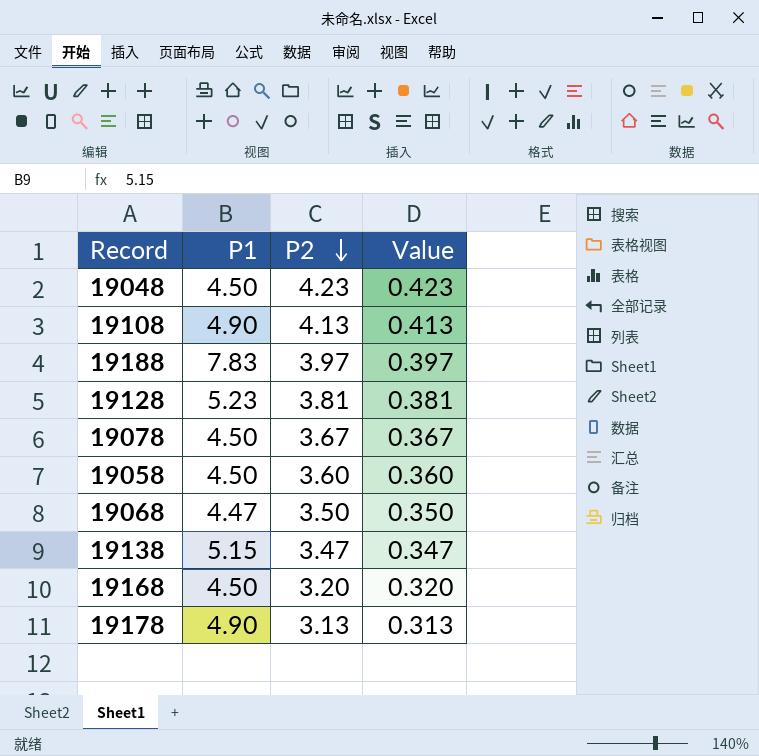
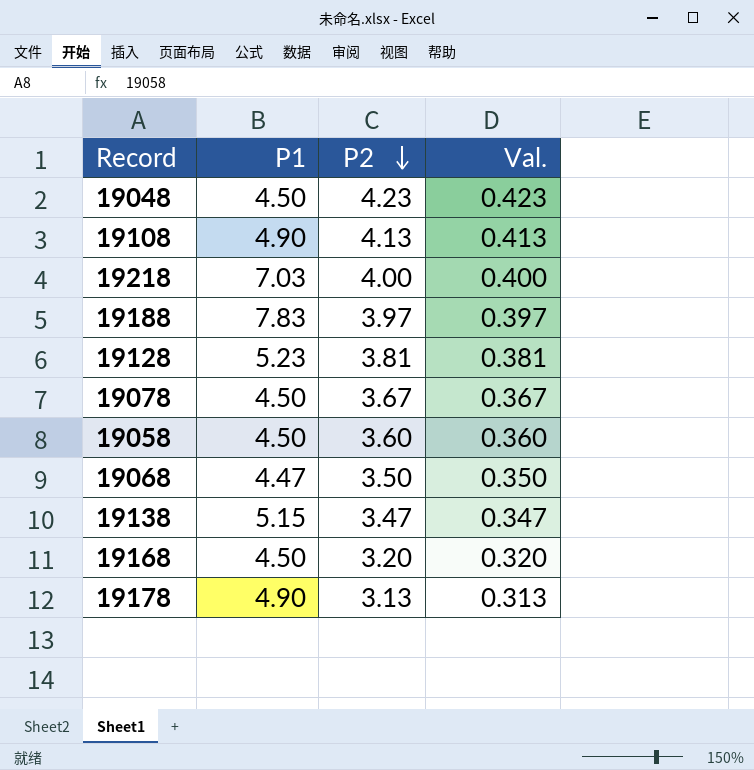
column name: Value -> Val.
row 19218: none -> 7.03 | 4.00 | 0.400

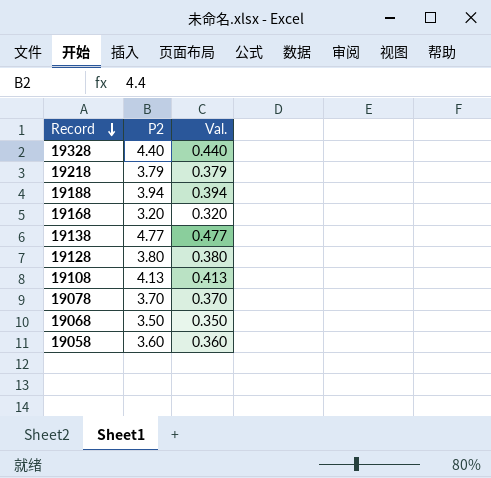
row order: P2 descending -> Record descending
column P1 | position: 2 -> none
row 19048: 4.50 | 4.23 | 0.423 -> none
row 19178: 4.90 | 3.13 | 0.313 -> none
row 19328: none -> 4.40 | 0.440
19218 | P2: 4.00 -> 3.79
19218 | Val.: 0.400 -> 0.379
19188 | P2: 3.97 -> 3.94
19188 | Val.: 0.397 -> 0.394
19138 | P2: 3.47 -> 4.77
19138 | Val.: 0.347 -> 0.477
19128 | P2: 3.81 -> 3.80
19128 | Val.: 0.381 -> 0.380
19078 | P2: 3.67 -> 3.70
19078 | Val.: 0.367 -> 0.370

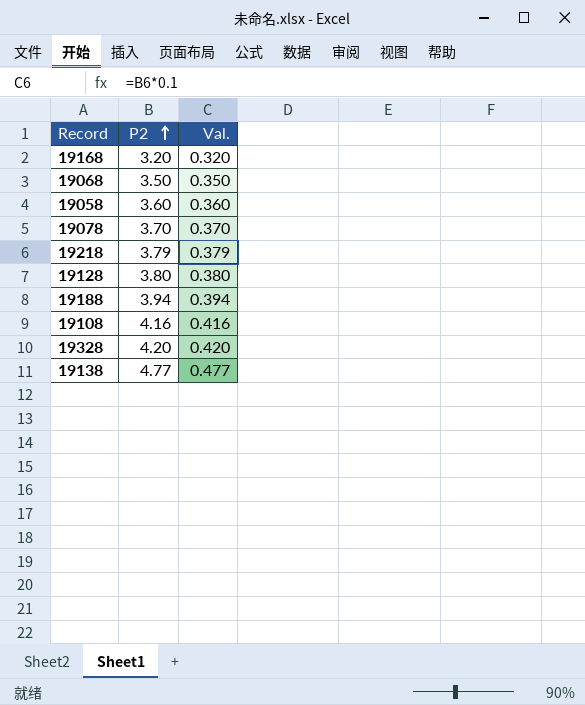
row order: Record descending -> P2 ascending
19108 | P2: 4.13 -> 4.16
19108 | Val.: 0.413 -> 0.416
19328 | P2: 4.40 -> 4.20
19328 | Val.: 0.440 -> 0.420

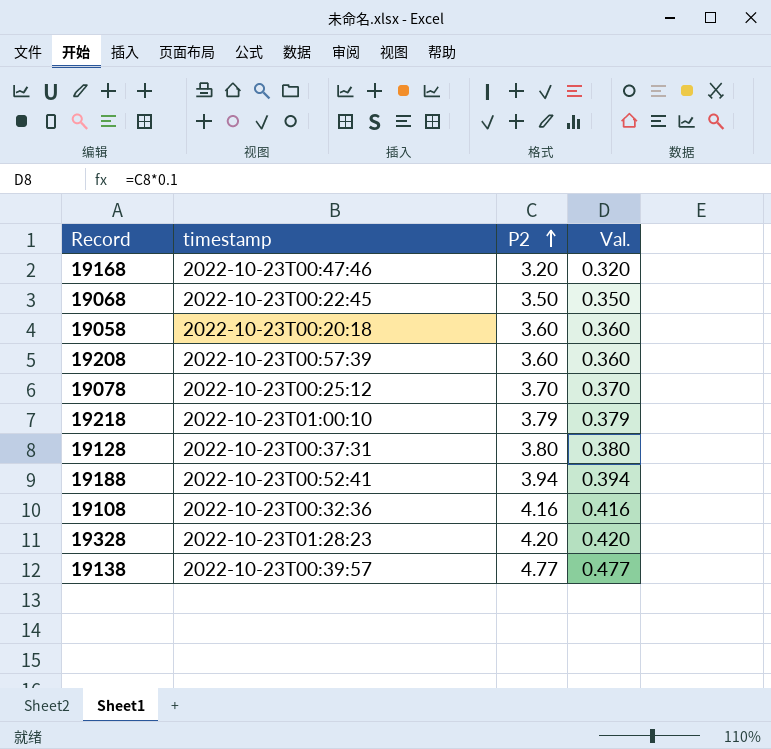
column timestamp | position: none -> 2
row 19208: none -> 2022-10-23T00:57:39 | 3.60 | 0.360

